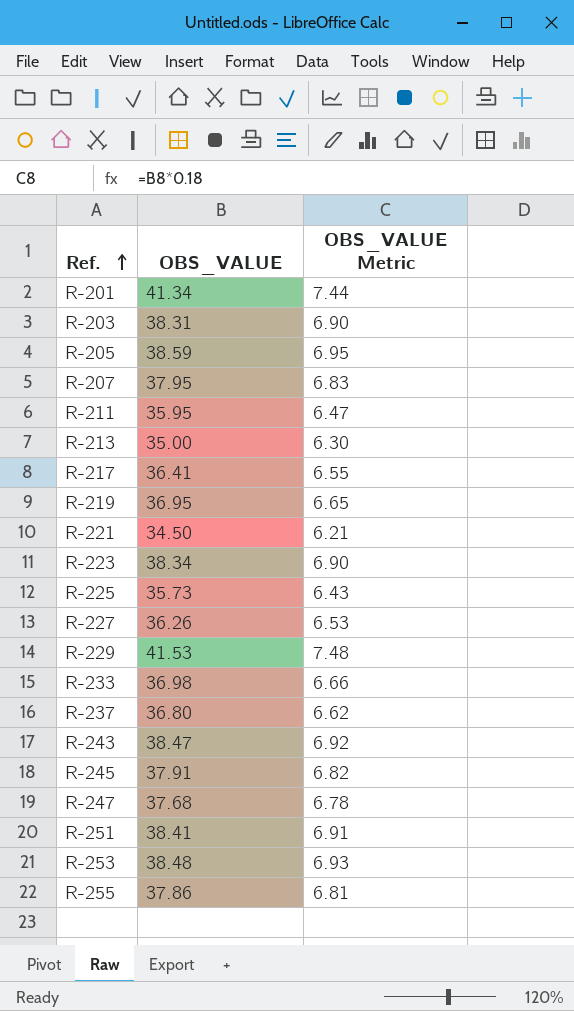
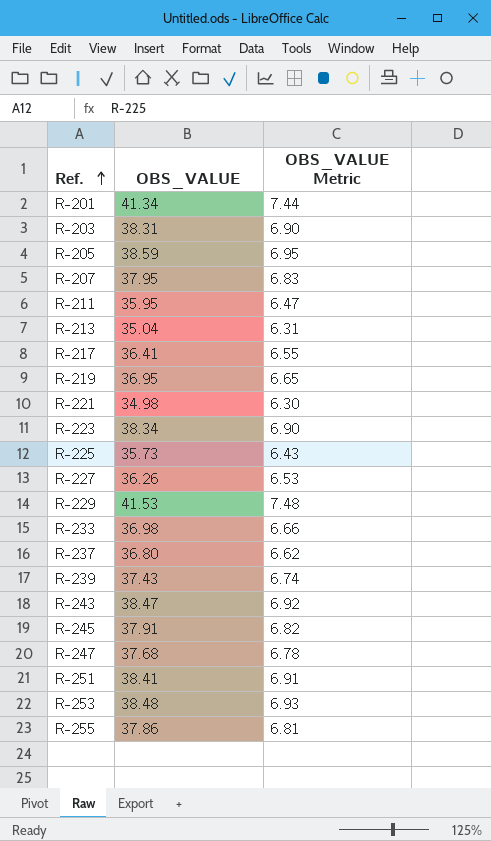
R-213 | OBS_VALUE: 35.00 -> 35.04
R-213 | OBS_VALUE Metric: 6.30 -> 6.31
R-221 | OBS_VALUE: 34.50 -> 34.98
R-221 | OBS_VALUE Metric: 6.21 -> 6.30
row R-239: none -> 37.43 | 6.74

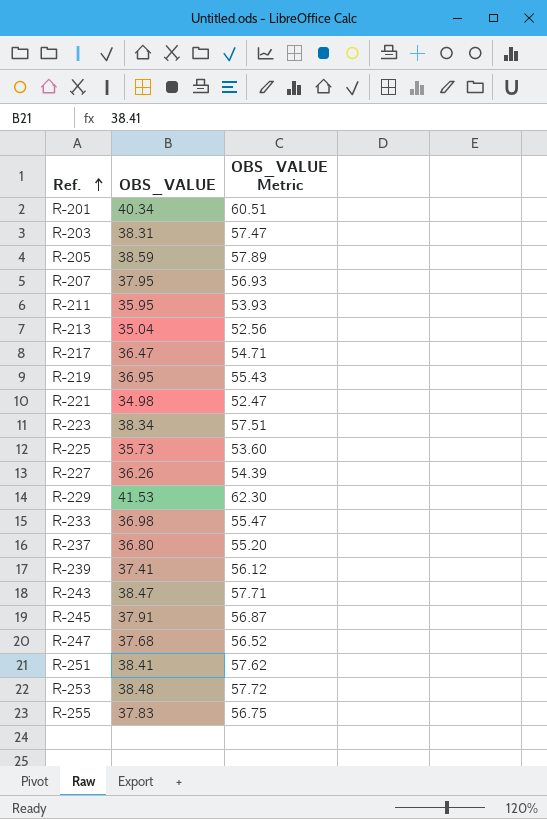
column OBS_VALUE Metric | formula: [OBS_VALUE] * 0.18 -> [OBS_VALUE] * 1.5
R-201 | OBS_VALUE: 41.34 -> 40.34
R-217 | OBS_VALUE: 36.41 -> 36.47
R-239 | OBS_VALUE: 37.43 -> 37.41
R-255 | OBS_VALUE: 37.86 -> 37.83

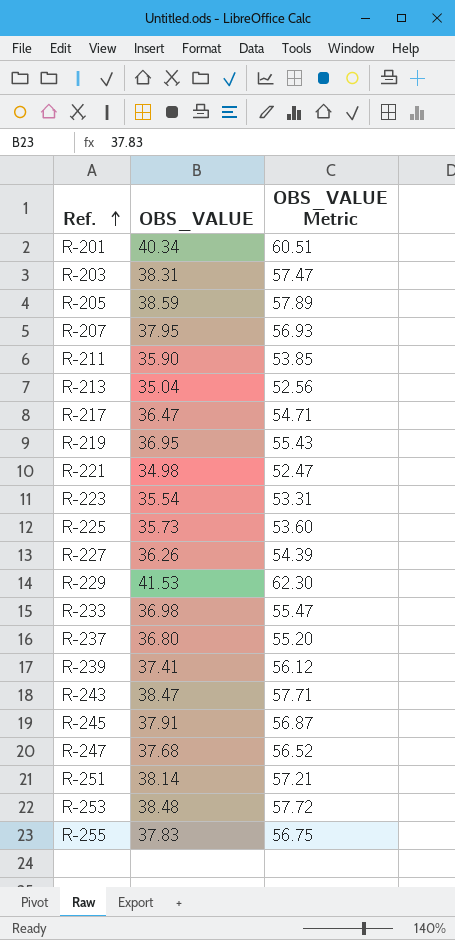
R-211 | OBS_VALUE: 35.95 -> 35.90
R-211 | OBS_VALUE Metric: 53.93 -> 53.85
R-223 | OBS_VALUE: 38.34 -> 35.54
R-223 | OBS_VALUE Metric: 57.51 -> 53.31
R-251 | OBS_VALUE: 38.41 -> 38.14
R-251 | OBS_VALUE Metric: 57.62 -> 57.21

